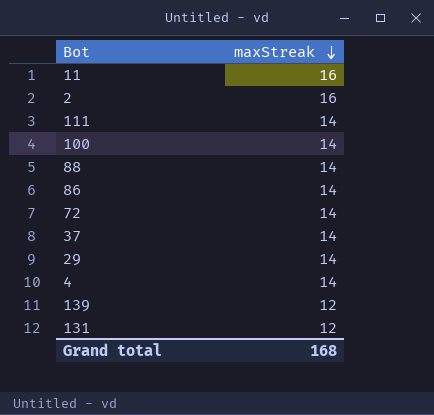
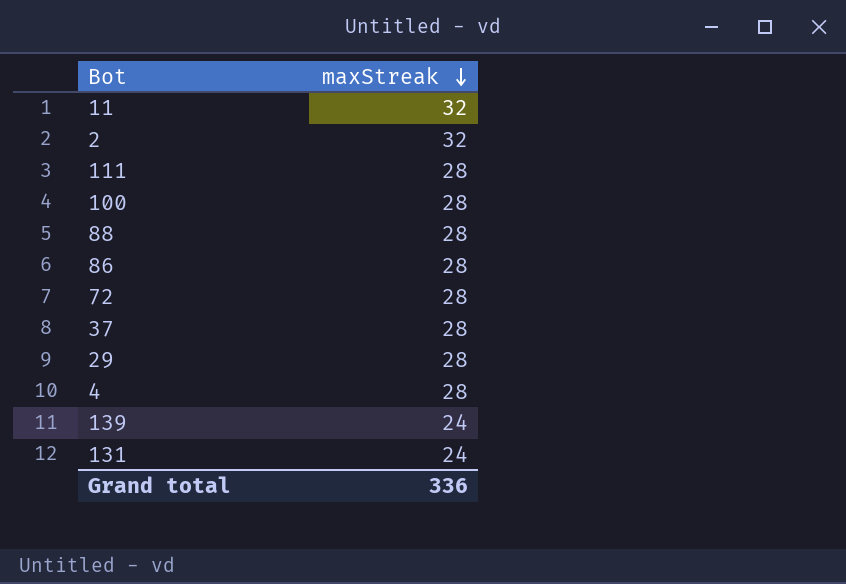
11 | maxStreak: 16 -> 32
2 | maxStreak: 16 -> 32
111 | maxStreak: 14 -> 28
100 | maxStreak: 14 -> 28
88 | maxStreak: 14 -> 28
86 | maxStreak: 14 -> 28
72 | maxStreak: 14 -> 28
37 | maxStreak: 14 -> 28
29 | maxStreak: 14 -> 28
4 | maxStreak: 14 -> 28
139 | maxStreak: 12 -> 24
131 | maxStreak: 12 -> 24
Grand total | maxStreak: 168 -> 336

